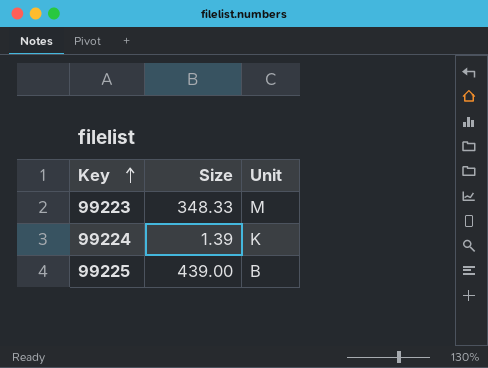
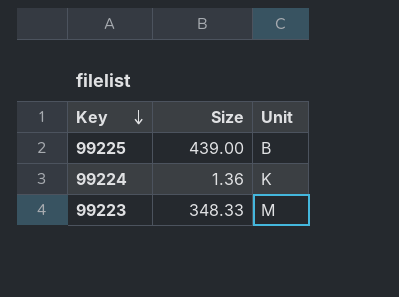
row order: Key ascending -> Key descending
99224 | Size: 1.39 -> 1.36

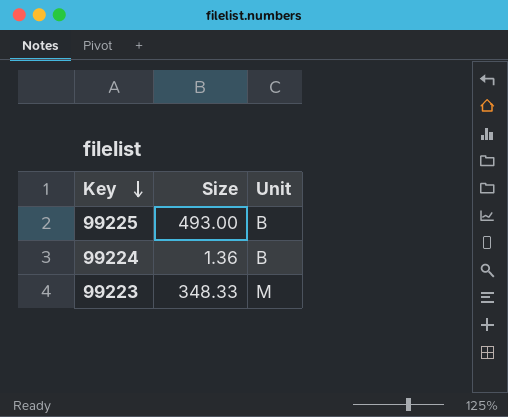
99225 | Size: 439.00 -> 493.00
99224 | Unit: K -> B

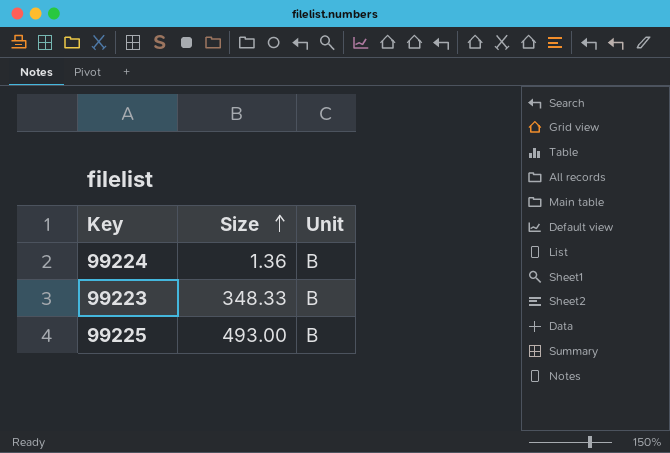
row order: Key descending -> Size ascending
99223 | Unit: M -> B

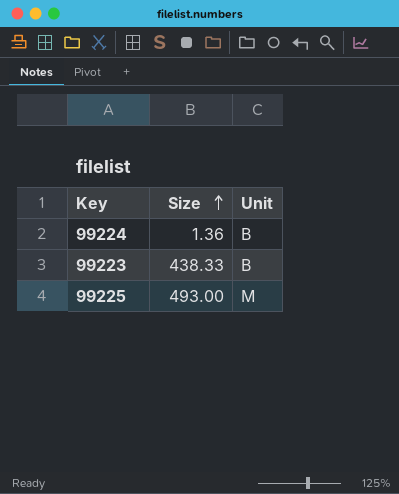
99223 | Size: 348.33 -> 438.33
99225 | Unit: B -> M

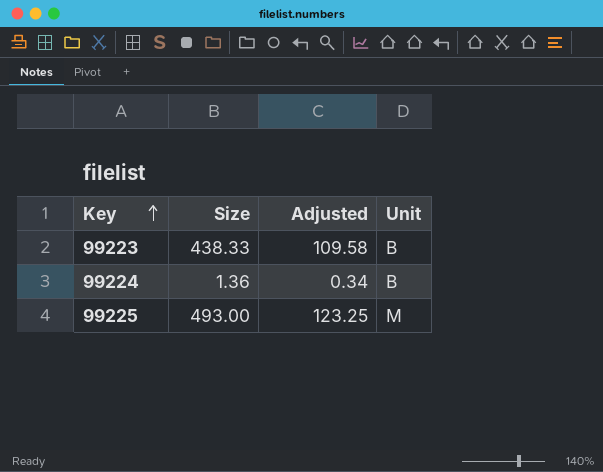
row order: Size ascending -> Key ascending
column Adjusted | formula: none -> [Size] * 0.25

